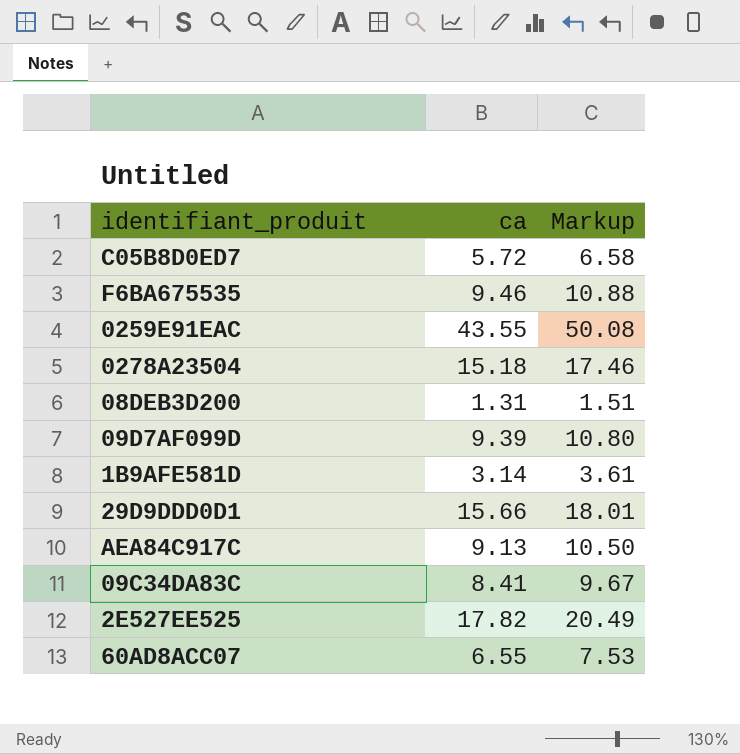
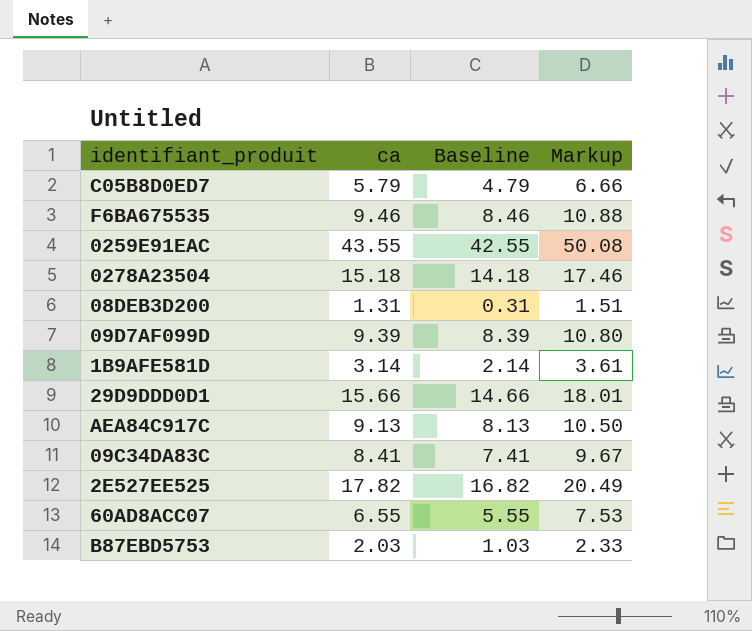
column Baseline | formula: none -> [ca] - 1
C05B8D0ED7 | ca: 5.72 -> 5.79
C05B8D0ED7 | Markup: 6.58 -> 6.66
row B87EBD5753: none -> 2.03 | 1.03 | 2.33

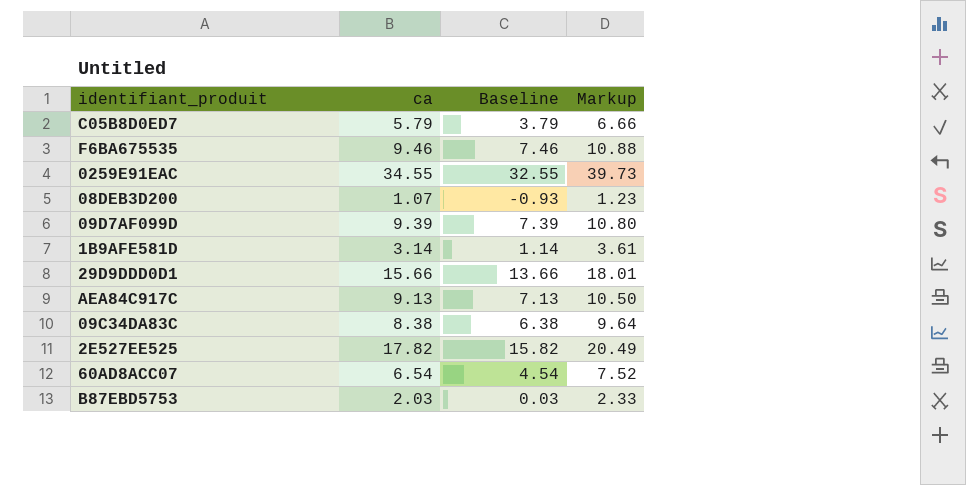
column Baseline | formula: [ca] - 1 -> [ca] - 2
row 0278A23504: 15.18 | 14.18 | 17.46 -> none
0259E91EAC | ca: 43.55 -> 34.55
0259E91EAC | Markup: 50.08 -> 39.73
08DEB3D200 | ca: 1.31 -> 1.07
08DEB3D200 | Markup: 1.51 -> 1.23
09C34DA83C | ca: 8.41 -> 8.38
09C34DA83C | Markup: 9.67 -> 9.64
60AD8ACC07 | ca: 6.55 -> 6.54
60AD8ACC07 | Markup: 7.53 -> 7.52

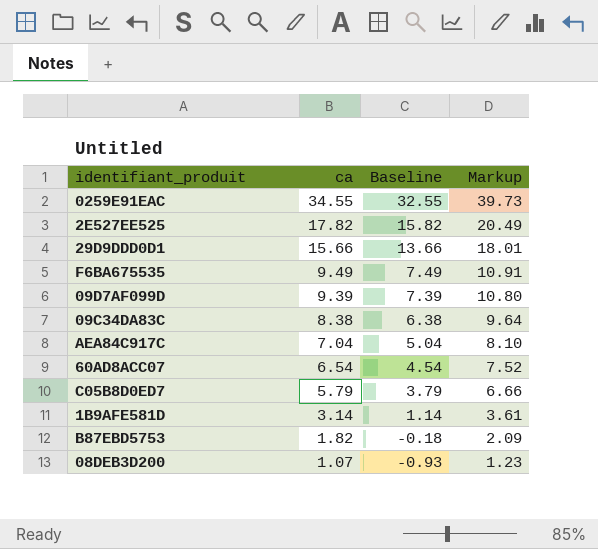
row order: none -> ca descending
F6BA675535 | ca: 9.46 -> 9.49
F6BA675535 | Baseline: 7.46 -> 7.49
F6BA675535 | Markup: 10.88 -> 10.91
AEA84C917C | ca: 9.13 -> 7.04
AEA84C917C | Baseline: 7.13 -> 5.04
AEA84C917C | Markup: 10.50 -> 8.10
B87EBD5753 | ca: 2.03 -> 1.82
B87EBD5753 | Baseline: 0.03 -> -0.18
B87EBD5753 | Markup: 2.33 -> 2.09

